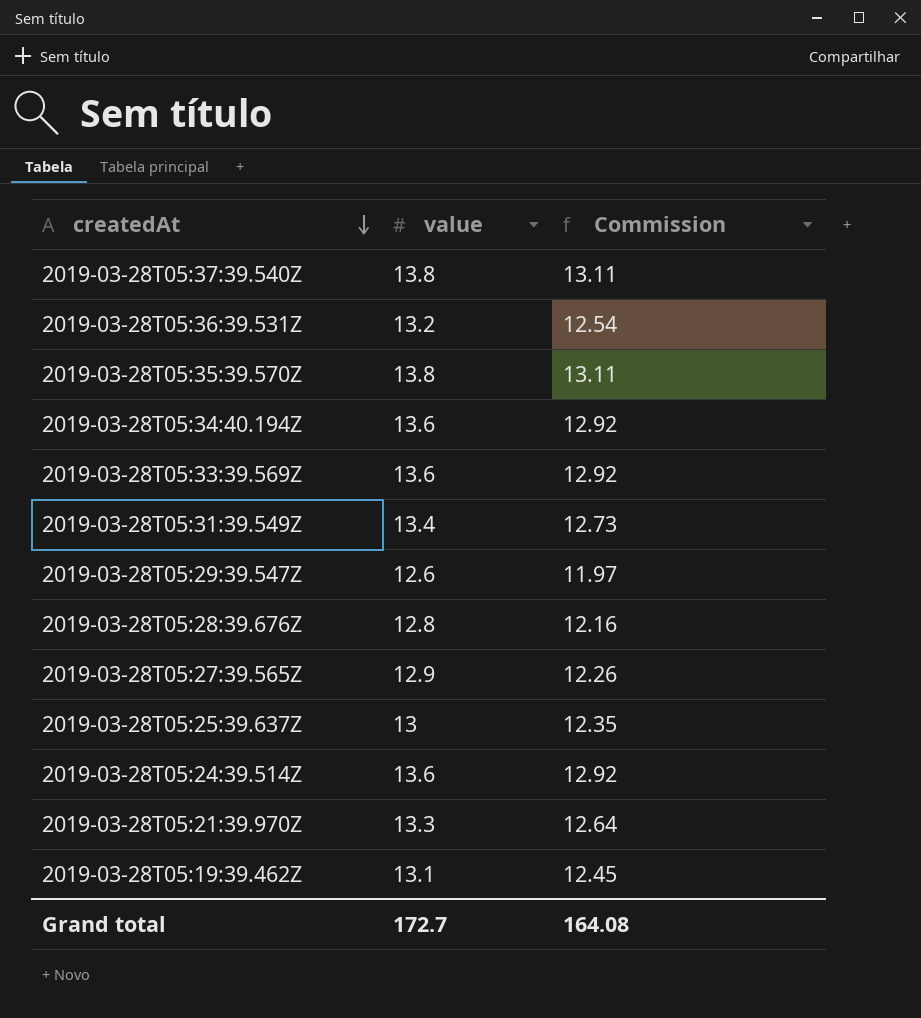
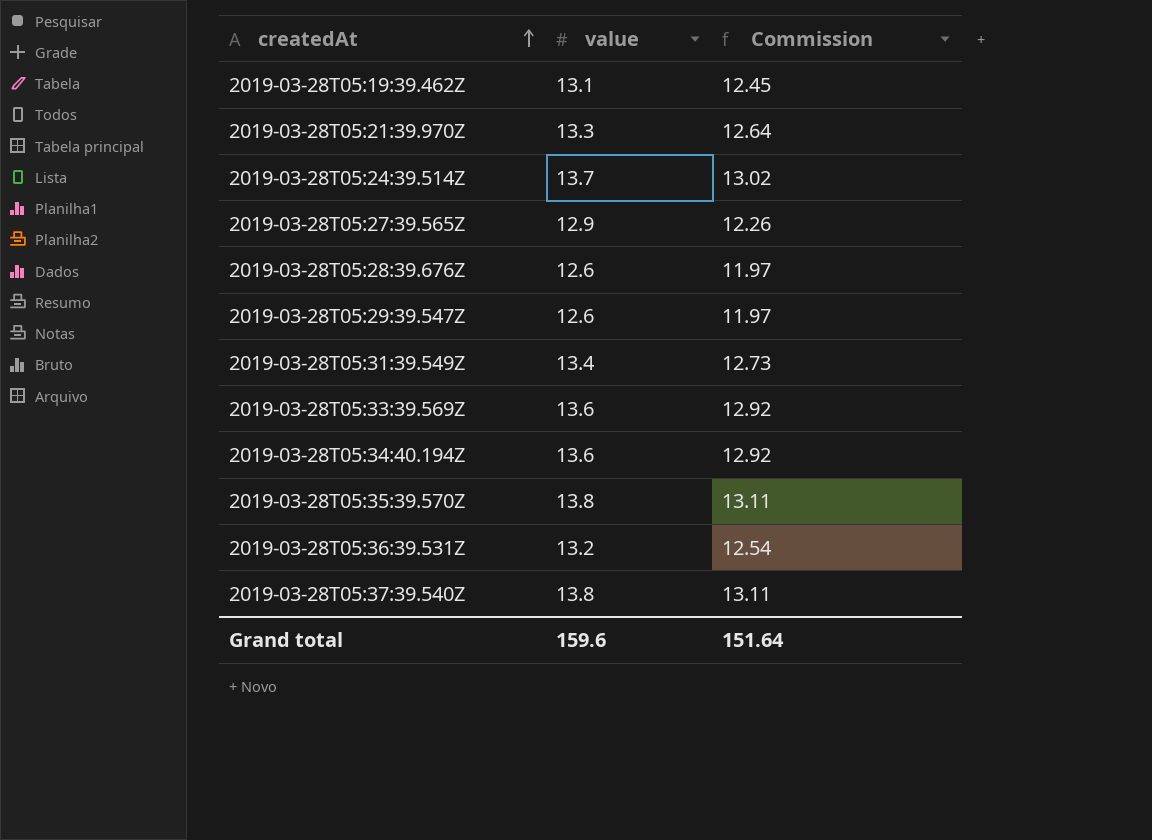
row order: createdAt descending -> createdAt ascending
row 2019-03-28T05:25:39.637Z: 13 | 12.35 -> none
2019-03-28T05:24:39.514Z | value: 13.6 -> 13.7
2019-03-28T05:24:39.514Z | Commission: 12.92 -> 13.02
2019-03-28T05:28:39.676Z | value: 12.8 -> 12.6
2019-03-28T05:28:39.676Z | Commission: 12.16 -> 11.97
Grand total | value: 172.7 -> 159.6
Grand total | Commission: 164.08 -> 151.64

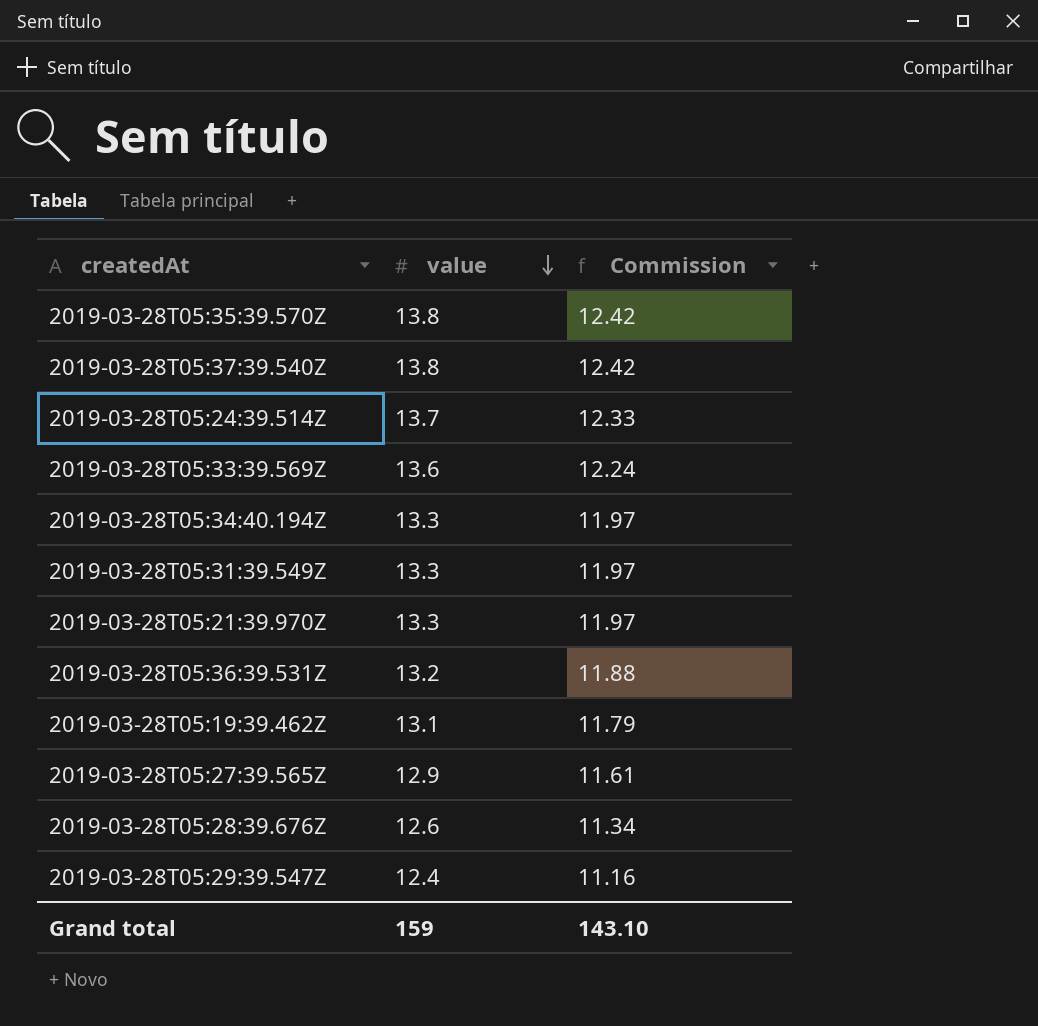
row order: createdAt ascending -> value descending
column Commission | formula: [value] * 0.95 -> [value] * 0.9
2019-03-28T05:34:40.194Z | value: 13.6 -> 13.3
2019-03-28T05:31:39.549Z | value: 13.4 -> 13.3
2019-03-28T05:29:39.547Z | value: 12.6 -> 12.4
Grand total | value: 159.6 -> 159
Grand total | Commission: 151.64 -> 143.10

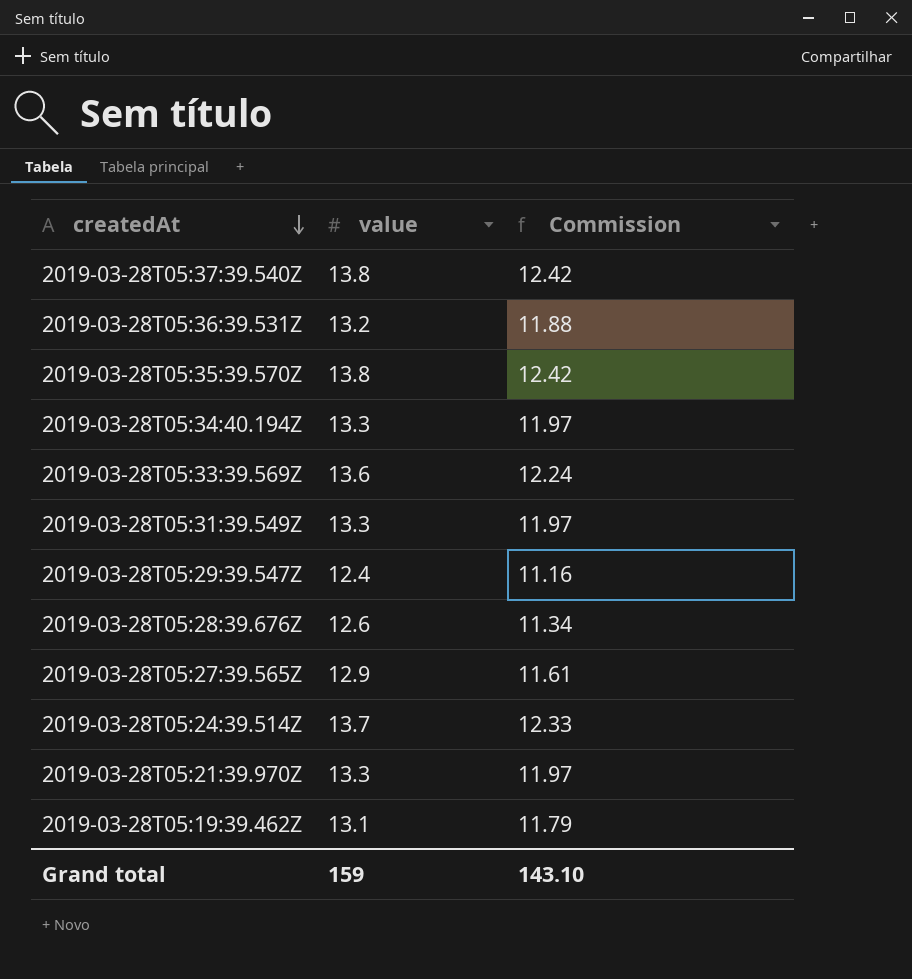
row order: value descending -> createdAt descending

